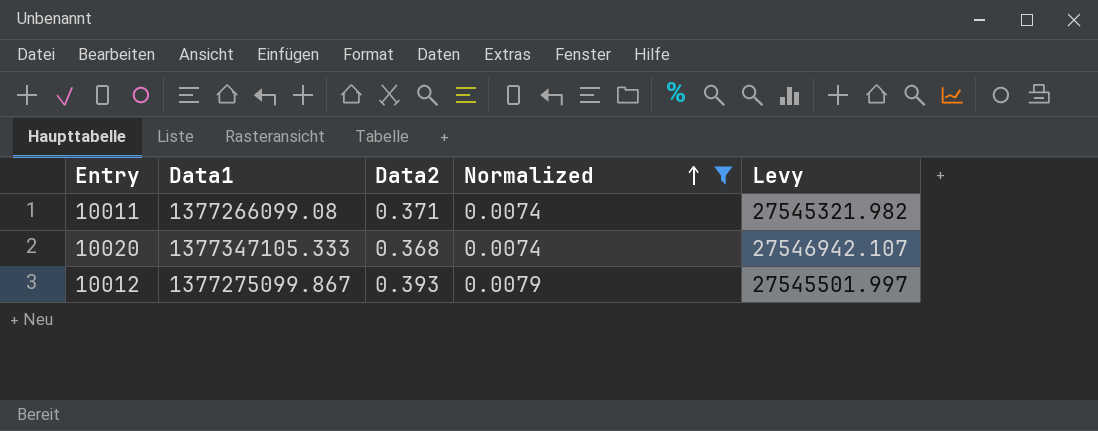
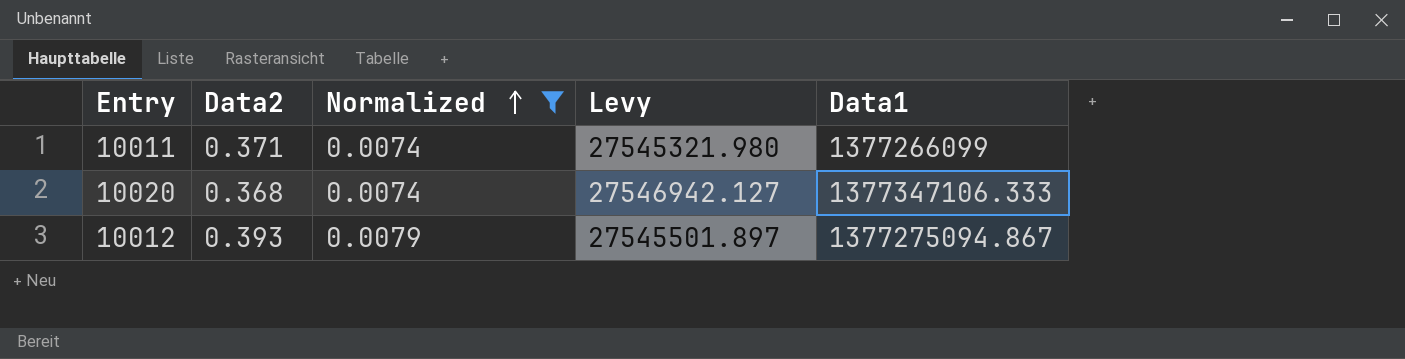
column Data1 | position: 2 -> 5
10011 | Levy: 27545321.982 -> 27545321.980
10011 | Data1: 1377266099.08 -> 1377266099
10020 | Levy: 27546942.107 -> 27546942.127
10020 | Data1: 1377347105.333 -> 1377347106.333
10012 | Levy: 27545501.997 -> 27545501.897
10012 | Data1: 1377275099.867 -> 1377275094.867

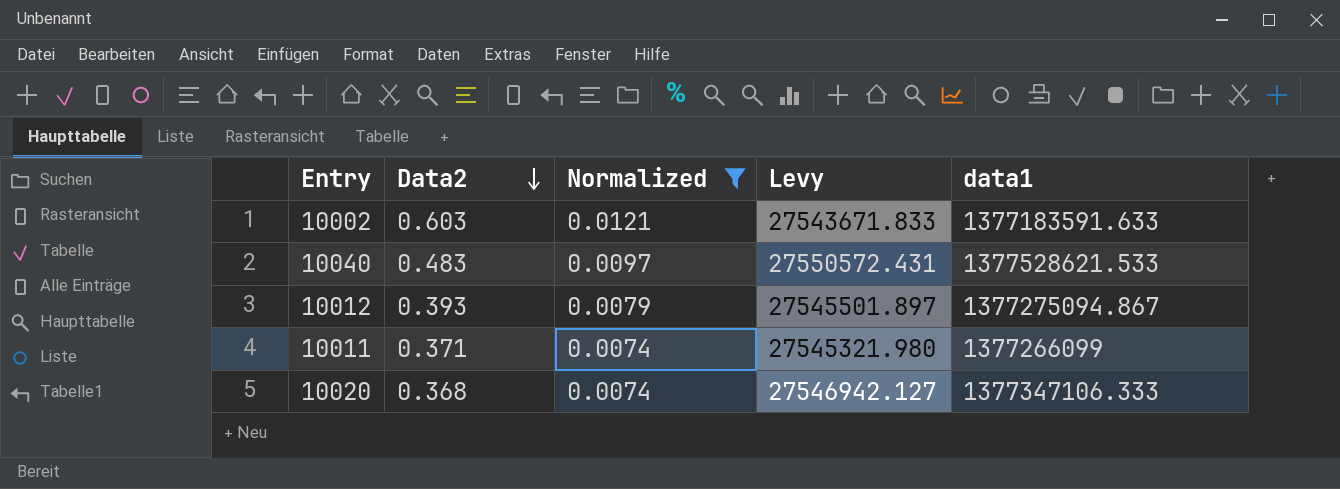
row order: Normalized ascending -> Data2 descending
column name: Data1 -> data1
row 10002: none -> 0.603 | 0.0121 | 27543671.833 | 1377183591.633
row 10040: none -> 0.483 | 0.0097 | 27550572.431 | 1377528621.533

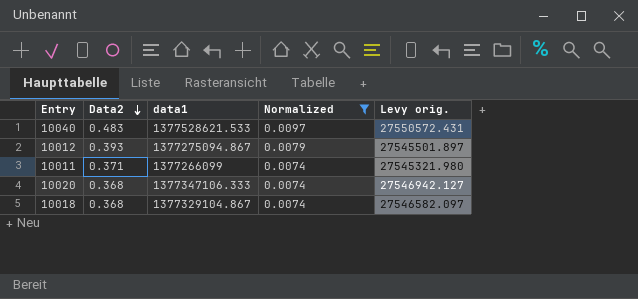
column data1 | position: 5 -> 3
column name: Levy -> Levy orig.
row 10002: 0.603 | 0.0121 | 27543671.833 | 1377183591.633 -> none
row 10018: none -> 0.368 | 1377329104.867 | 0.0074 | 27546582.097

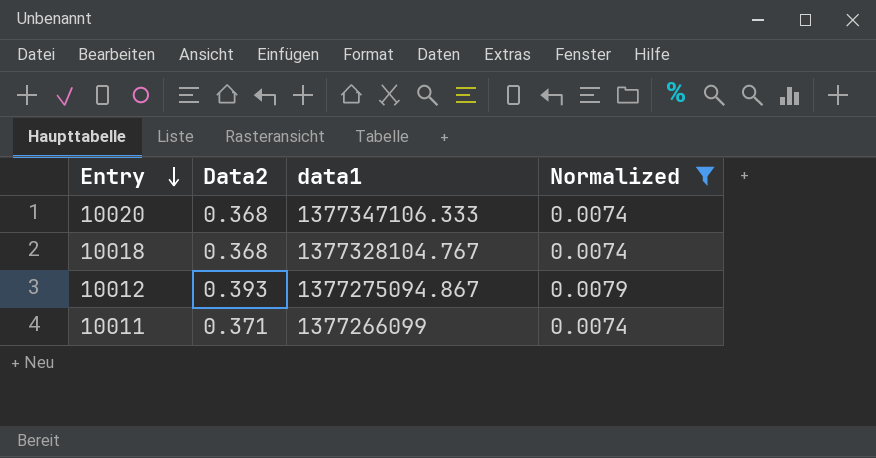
row order: Data2 descending -> Entry descending
column Levy orig. | formula: [data1] * 0.02 -> none
row 10040: 0.483 | 1377528621.533 | 0.0097 | 27550572.431 -> none
10018 | data1: 1377329104.867 -> 1377328104.767

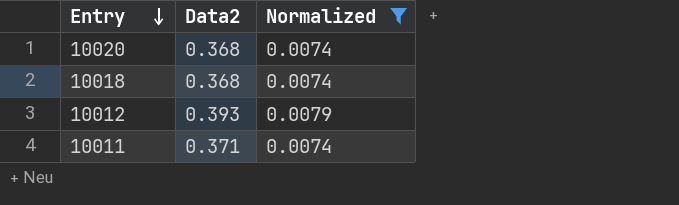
column data1 | position: 3 -> none

